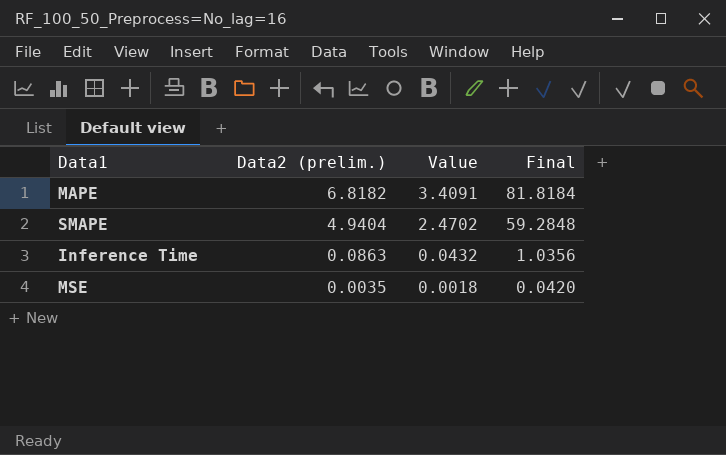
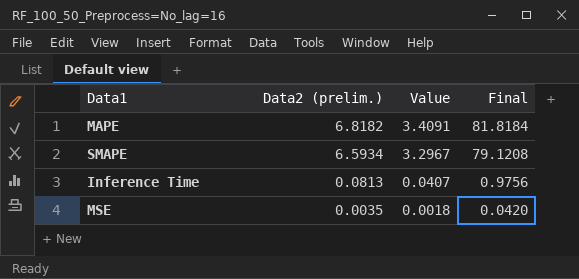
SMAPE | Data2 (prelim.): 4.9404 -> 6.5934
SMAPE | Value: 2.4702 -> 3.2967
SMAPE | Final: 59.2848 -> 79.1208
Inference Time | Data2 (prelim.): 0.0863 -> 0.0813
Inference Time | Value: 0.0432 -> 0.0407
Inference Time | Final: 1.0356 -> 0.9756

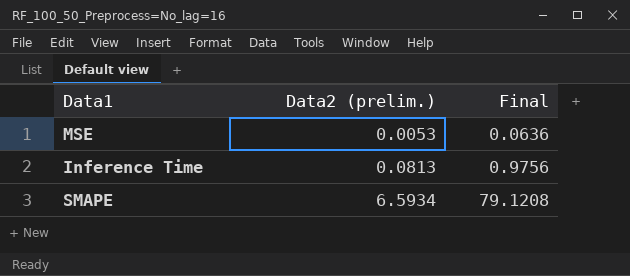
row order: Data2 (prelim.) descending -> Data2 (prelim.) ascending
column Value | formula: [Data2 (prelim.)] * 0.5 -> none
row MAPE: 6.8182 | 3.4091 | 81.8184 -> none
MSE | Data2 (prelim.): 0.0035 -> 0.0053
MSE | Final: 0.0420 -> 0.0636

